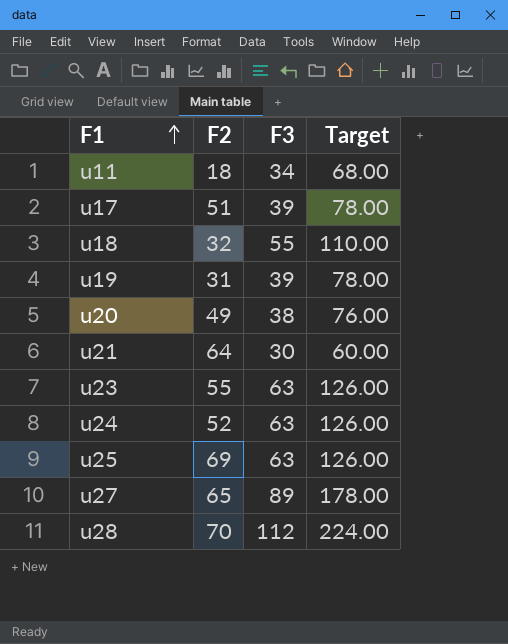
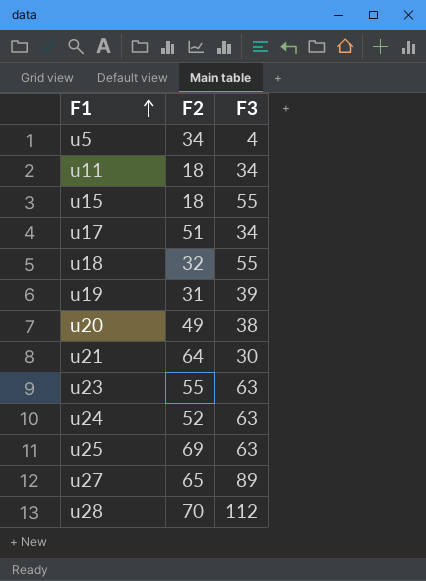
column Target | formula: [F3] * 2 -> none
row u5: none -> 34 | 4
row u15: none -> 18 | 55
u17 | F3: 39 -> 34

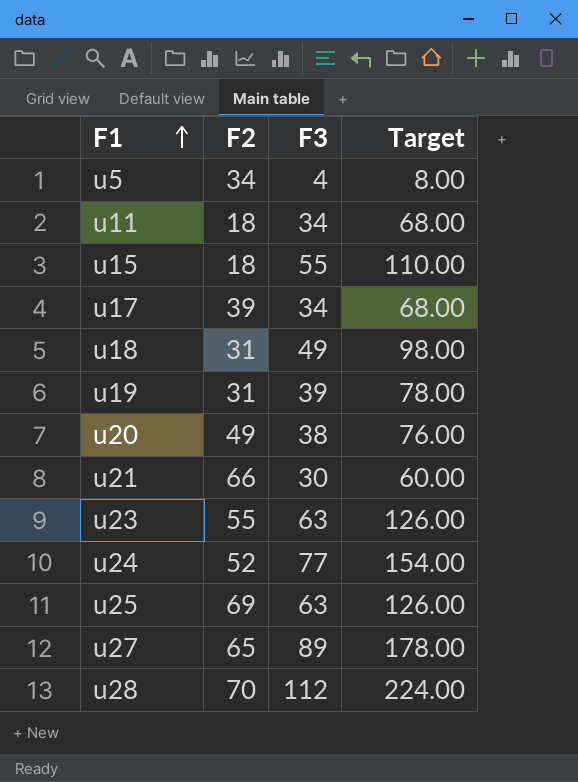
column Target | formula: none -> [F3] * 2
u17 | F2: 51 -> 39
u18 | F2: 32 -> 31
u18 | F3: 55 -> 49
u21 | F2: 64 -> 66
u24 | F3: 63 -> 77

